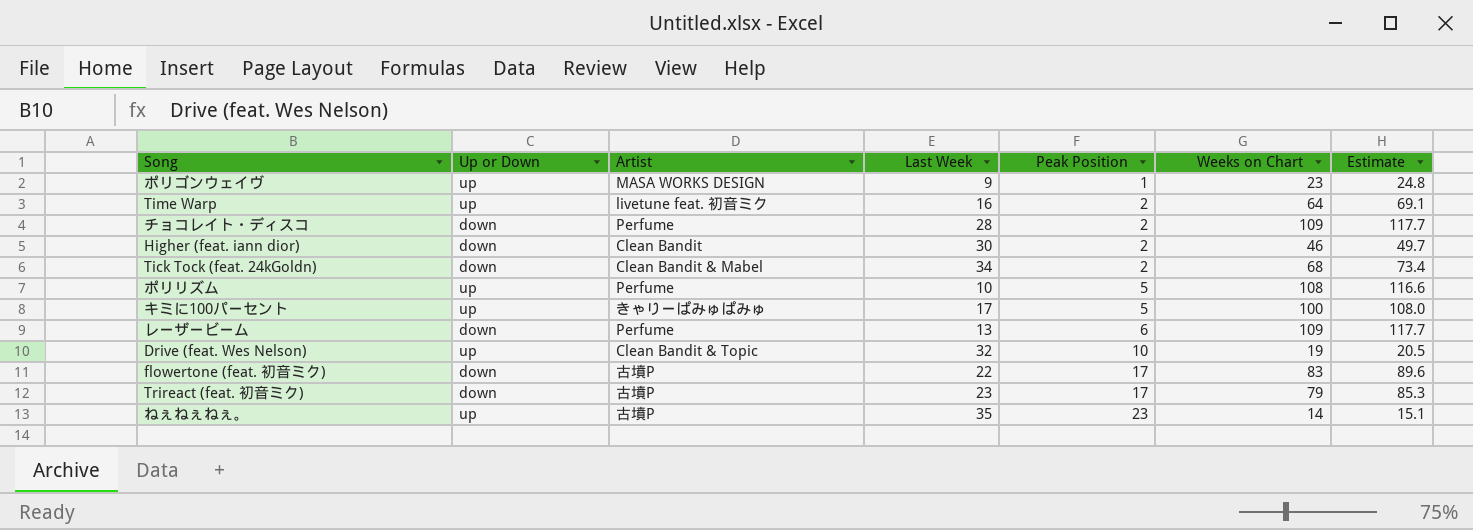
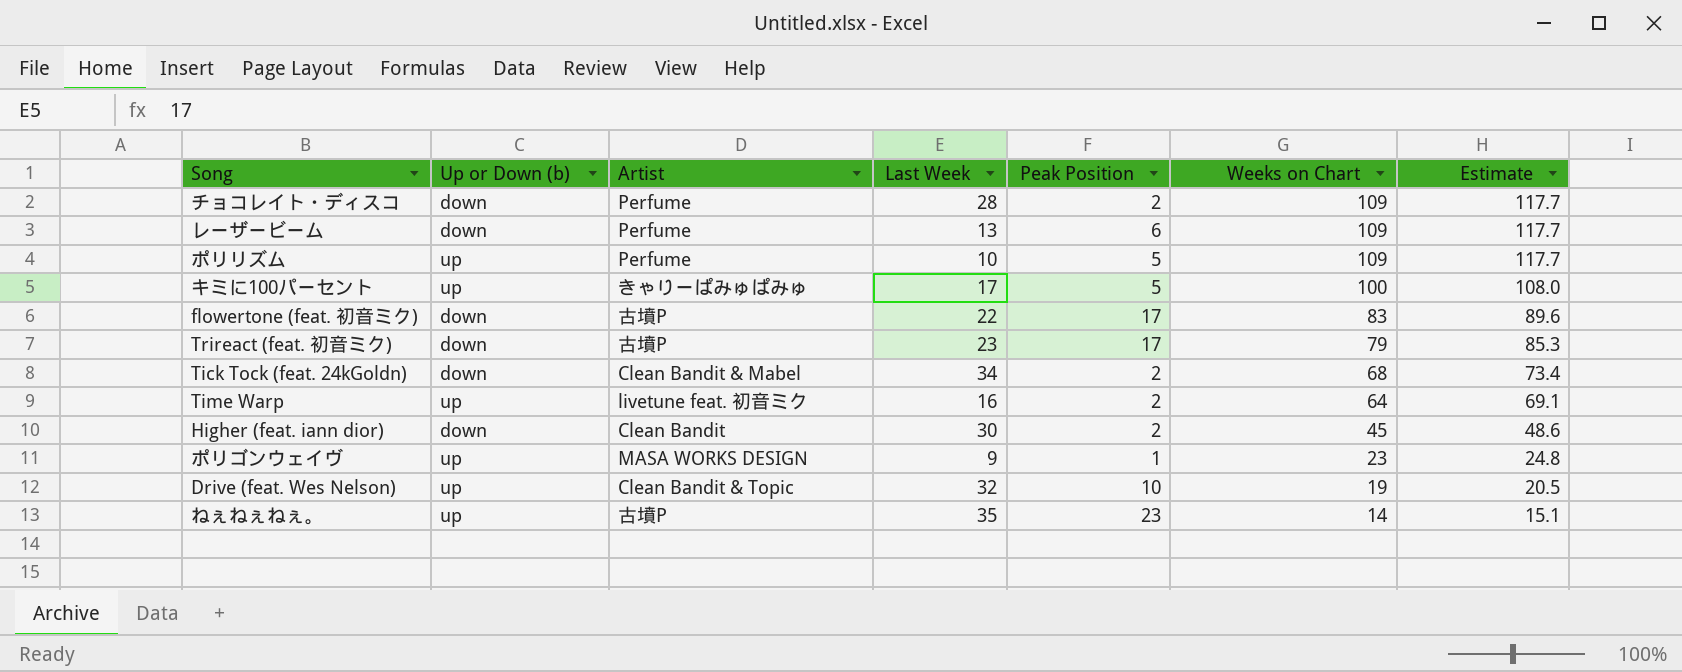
row order: Peak Position ascending -> Weeks on Chart descending
column name: Up or Down -> Up or Down (b)
ポリリズム | Weeks on Chart: 108 -> 109
ポリリズム | Estimate: 116.6 -> 117.7
Higher (feat. iann dior) | Weeks on Chart: 46 -> 45
Higher (feat. iann dior) | Estimate: 49.7 -> 48.6

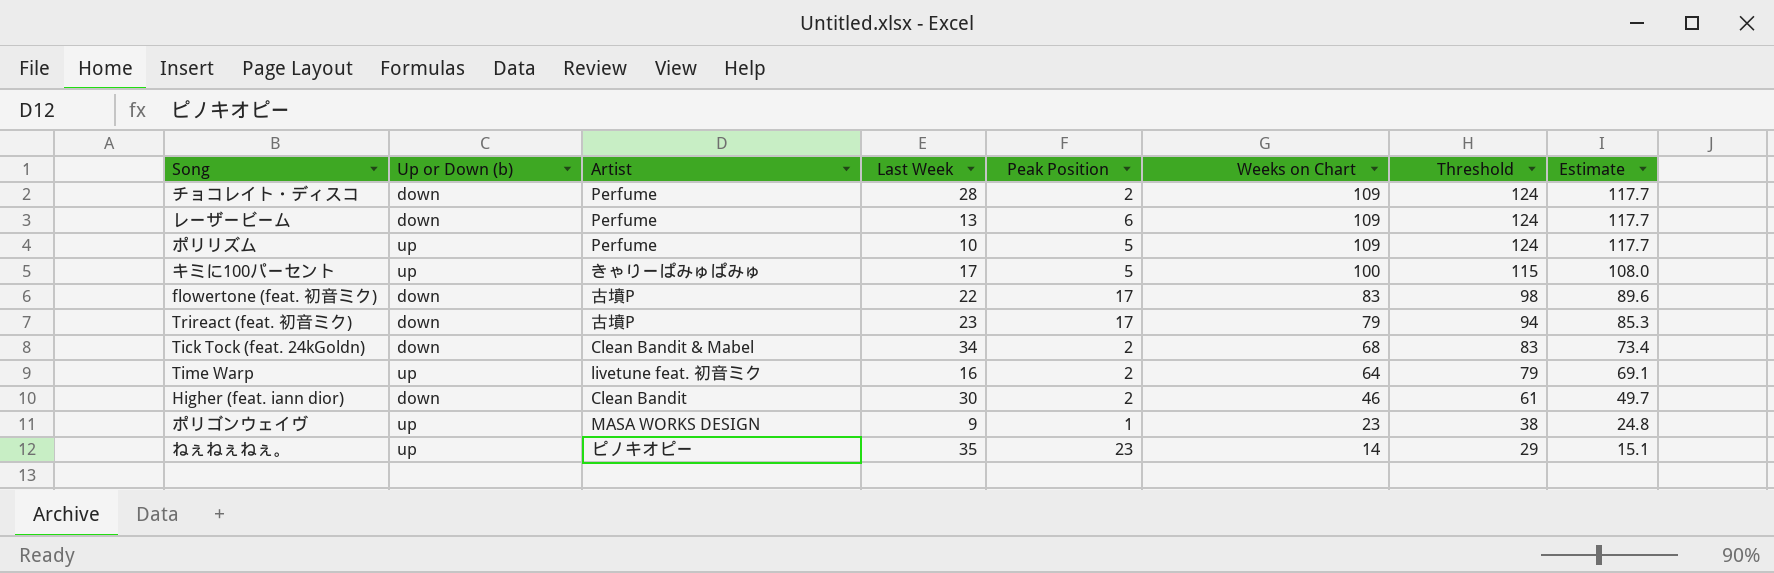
column Threshold | formula: none -> [Weeks on Chart] + 15
row Drive (feat. Wes Nelson): up | Clean Bandit & Topic | 32 | 10 | 19 | 20.5 -> none
Higher (feat. iann dior) | Weeks on Chart: 45 -> 46
Higher (feat. iann dior) | Estimate: 48.6 -> 49.7
ねぇねぇねぇ。 | Artist: 古墳P -> ピノキオピー

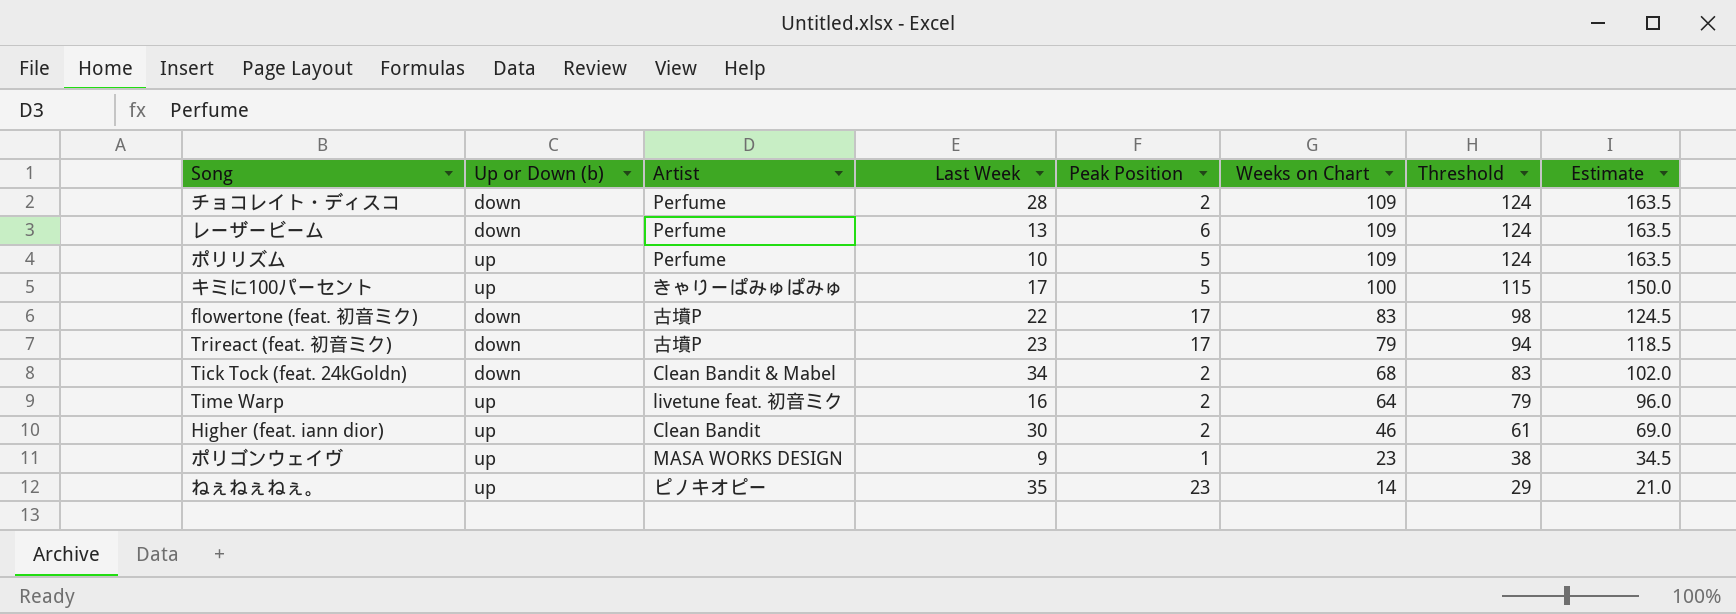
column Estimate | formula: [Weeks on Chart] * 1.08 -> [Weeks on Chart] * 1.5
Higher (feat. iann dior) | Up or Down (b): down -> up

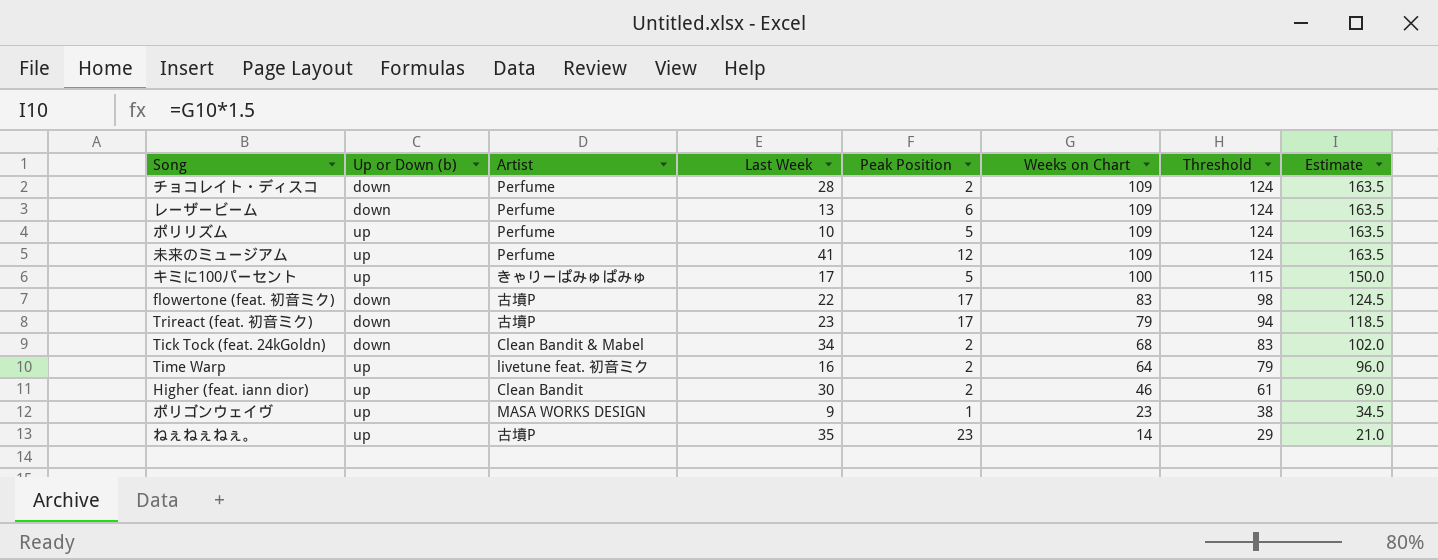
row 未来のミュージアム: none -> up | Perfume | 41 | 12 | 109 | 124 | 163.5
ねぇねぇねぇ。 | Artist: ピノキオピー -> 古墳P

